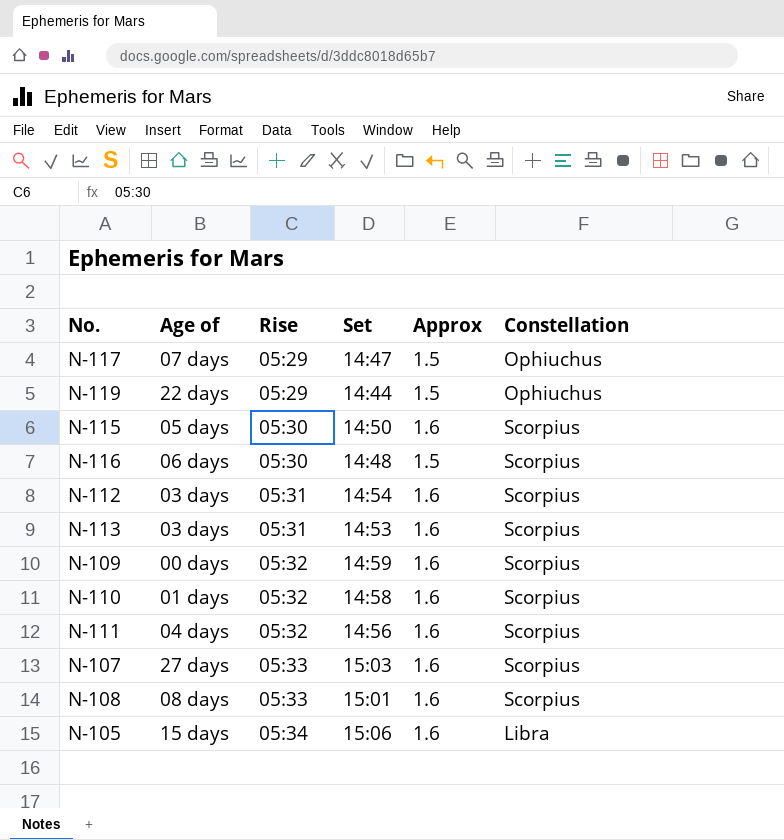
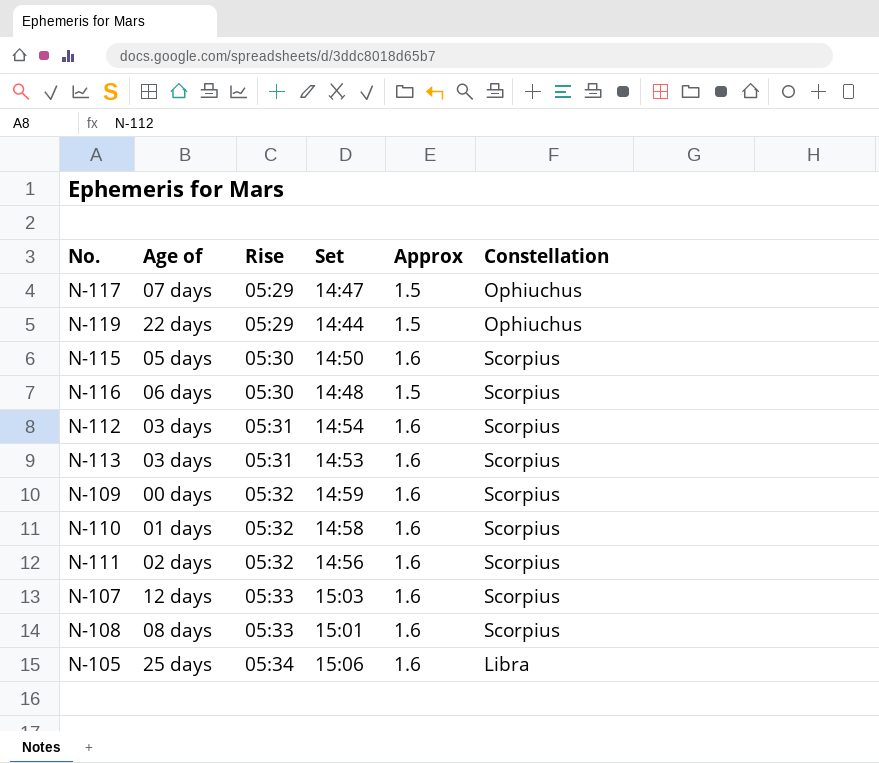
N-111 | Age of: 04 days -> 02 days
N-107 | Age of: 27 days -> 12 days
N-105 | Age of: 15 days -> 25 days

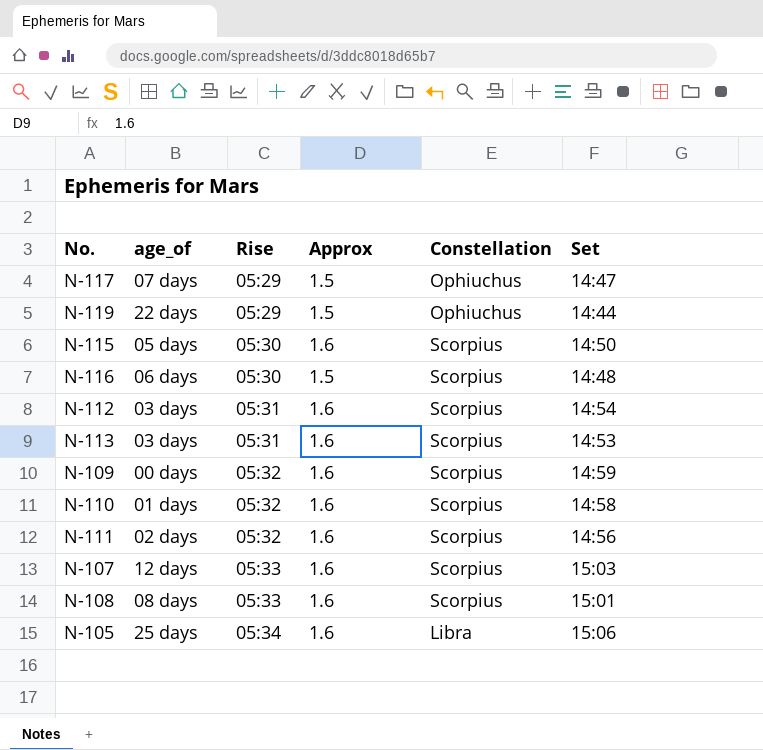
column name: Age of -> age_of
column Set | position: 4 -> 6

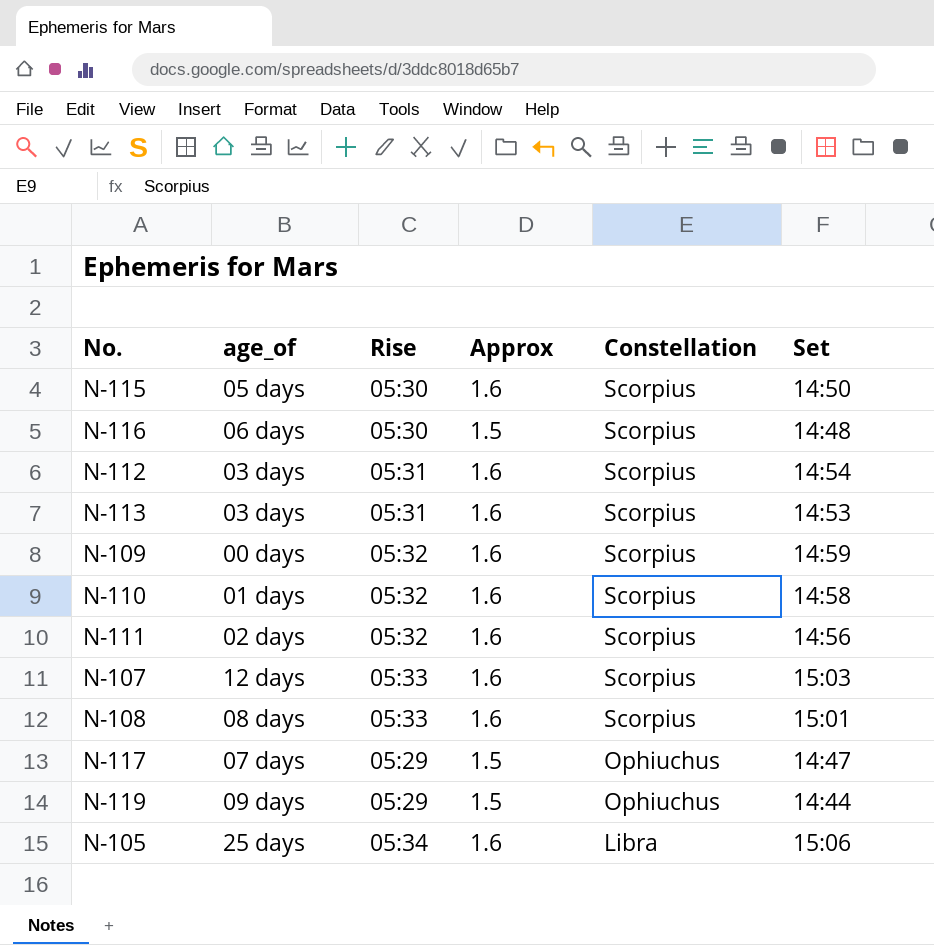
row order: Rise ascending -> Constellation descending
N-119 | age_of: 22 days -> 09 days

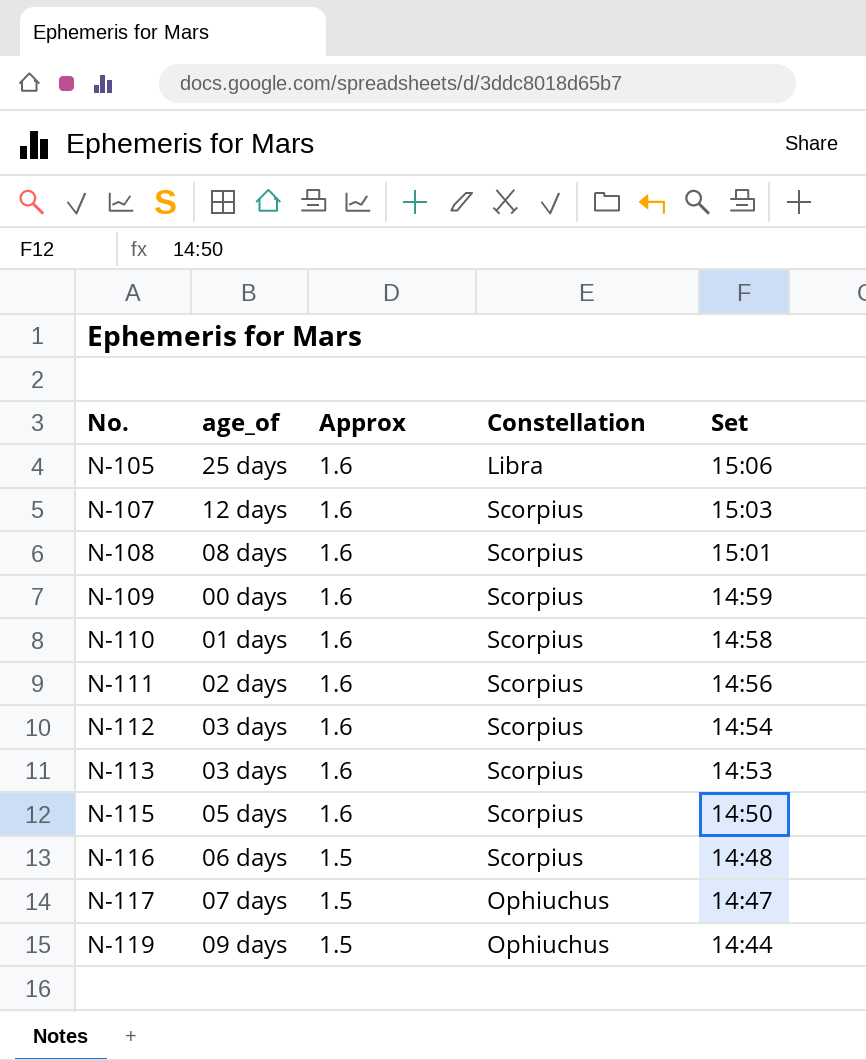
row order: Constellation descending -> No. ascending
column Rise | position: 3 -> none

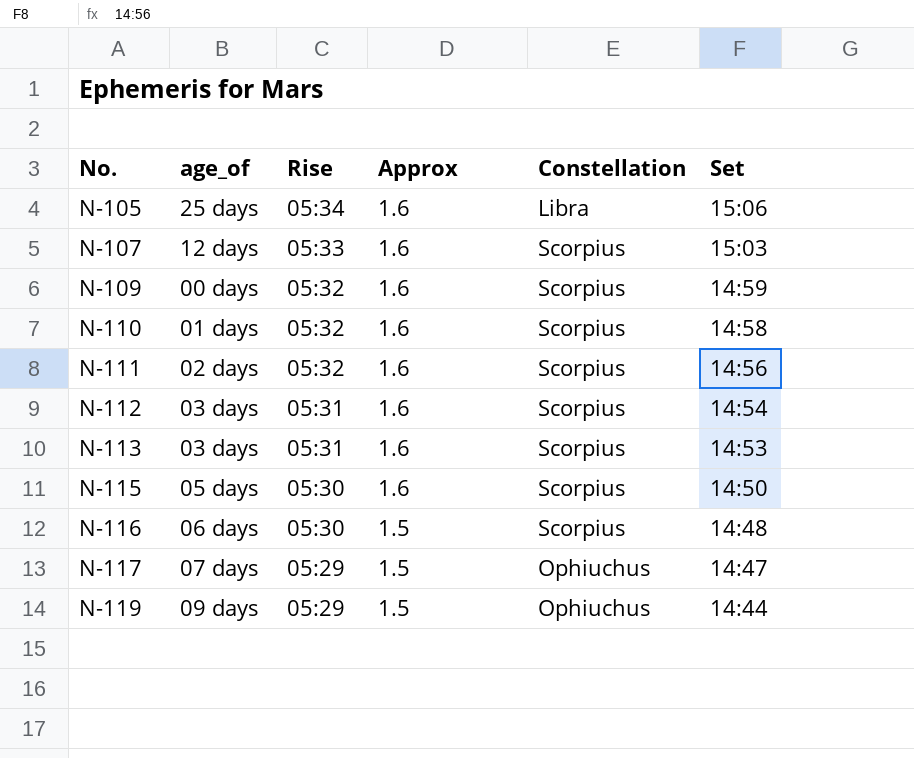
column Rise | position: none -> 3
row N-108: 08 days | 1.6 | Scorpius | 15:01 -> none

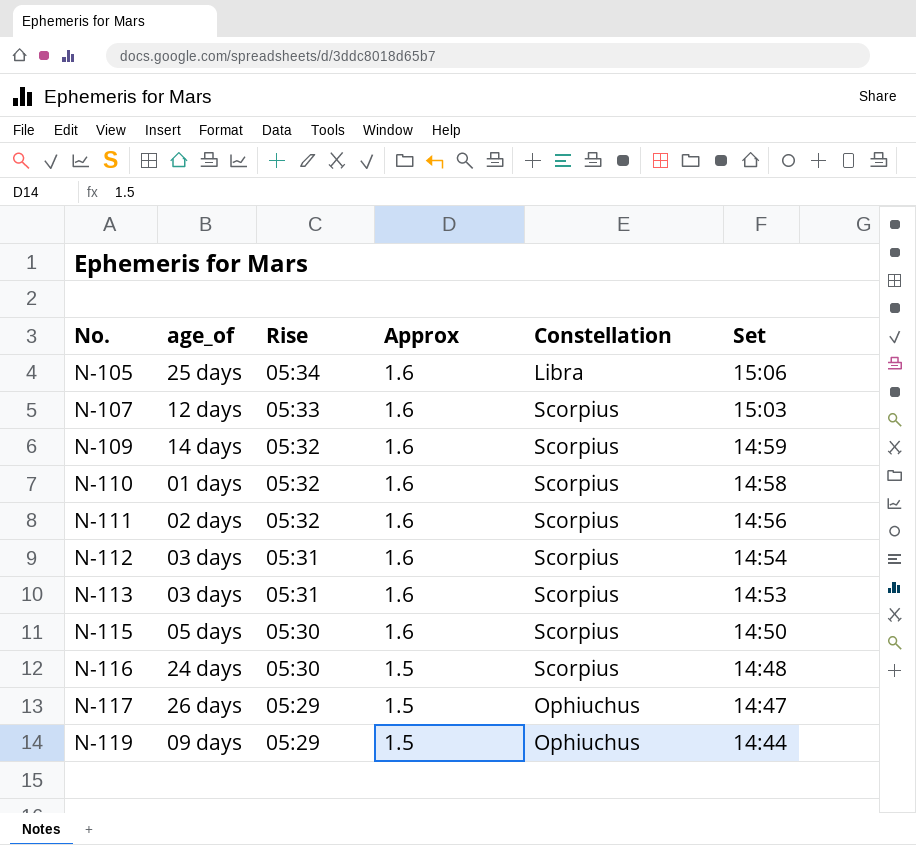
N-109 | age_of: 00 days -> 14 days
N-116 | age_of: 06 days -> 24 days
N-117 | age_of: 07 days -> 26 days

